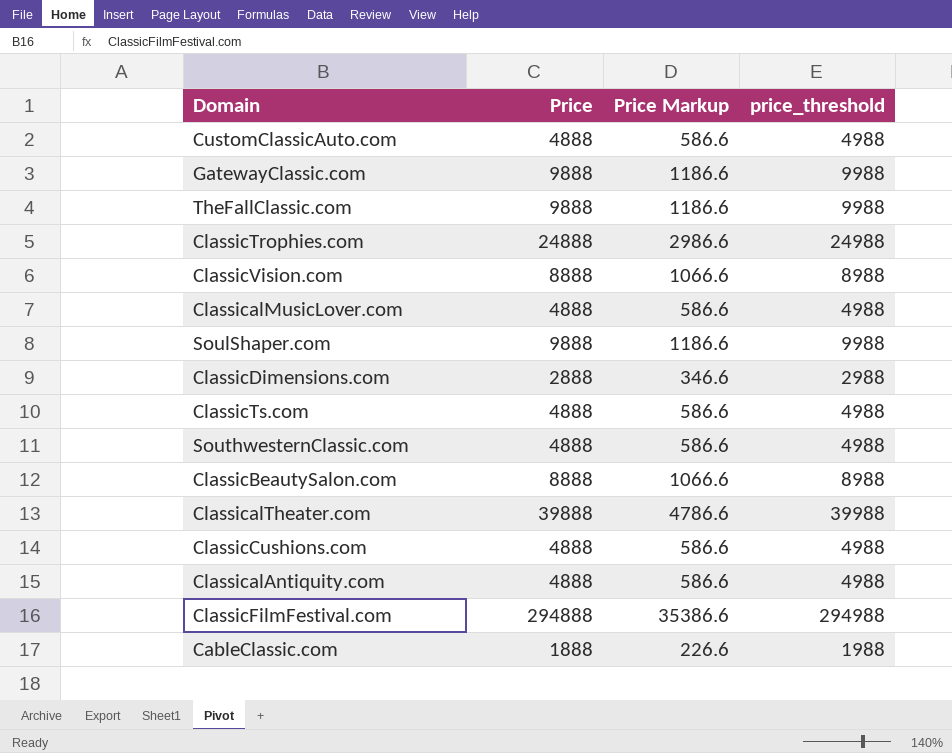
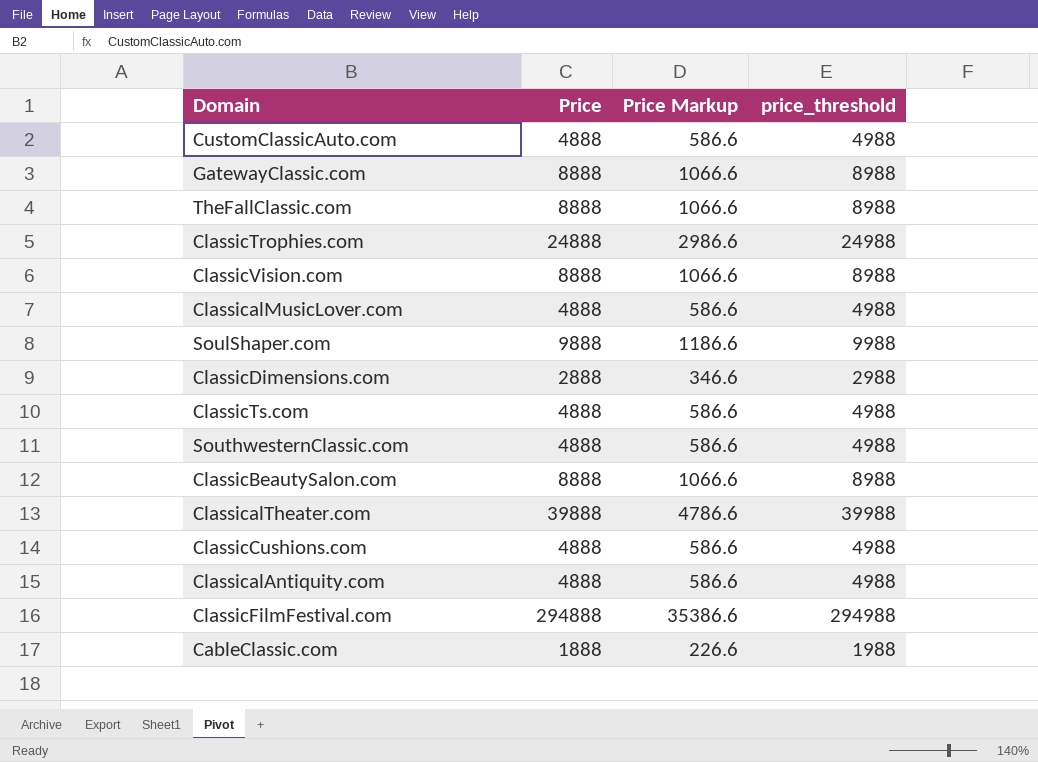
GatewayClassic.com | Price: 9888 -> 8888
GatewayClassic.com | Price Markup: 1186.6 -> 1066.6
GatewayClassic.com | price_threshold: 9988 -> 8988
TheFallClassic.com | Price: 9888 -> 8888
TheFallClassic.com | Price Markup: 1186.6 -> 1066.6
TheFallClassic.com | price_threshold: 9988 -> 8988

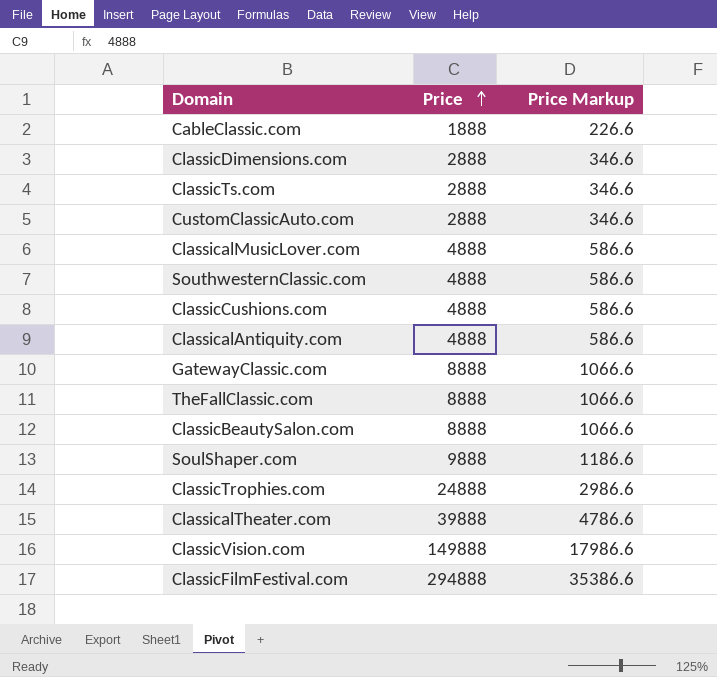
row order: none -> Price ascending
column price_threshold | formula: [Price] + 100 -> none
ClassicTs.com | Price: 4888 -> 2888
ClassicTs.com | Price Markup: 586.6 -> 346.6
CustomClassicAuto.com | Price: 4888 -> 2888
CustomClassicAuto.com | Price Markup: 586.6 -> 346.6
ClassicVision.com | Price: 8888 -> 149888
ClassicVision.com | Price Markup: 1066.6 -> 17986.6

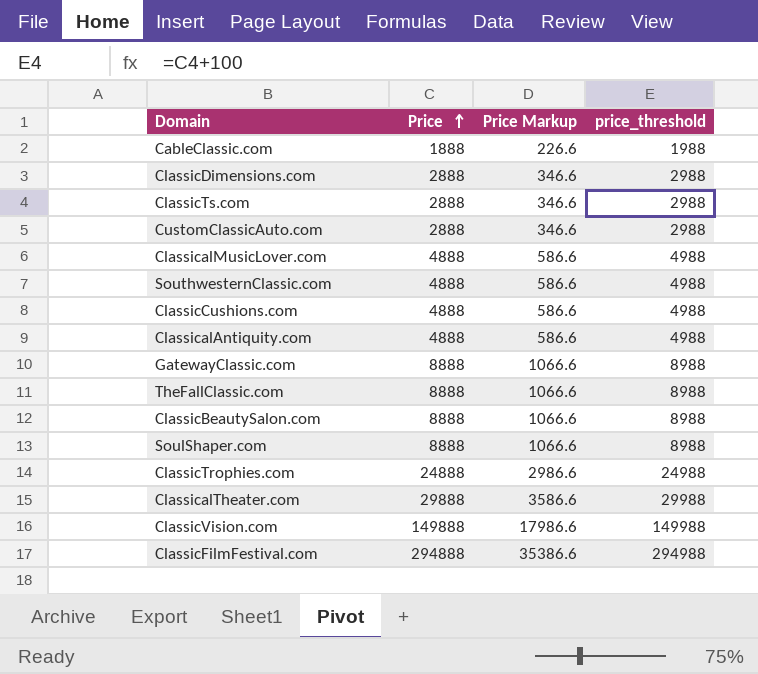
column price_threshold | formula: none -> [Price] + 100
SoulShaper.com | Price: 9888 -> 8888
SoulShaper.com | Price Markup: 1186.6 -> 1066.6
ClassicalTheater.com | Price: 39888 -> 29888
ClassicalTheater.com | Price Markup: 4786.6 -> 3586.6

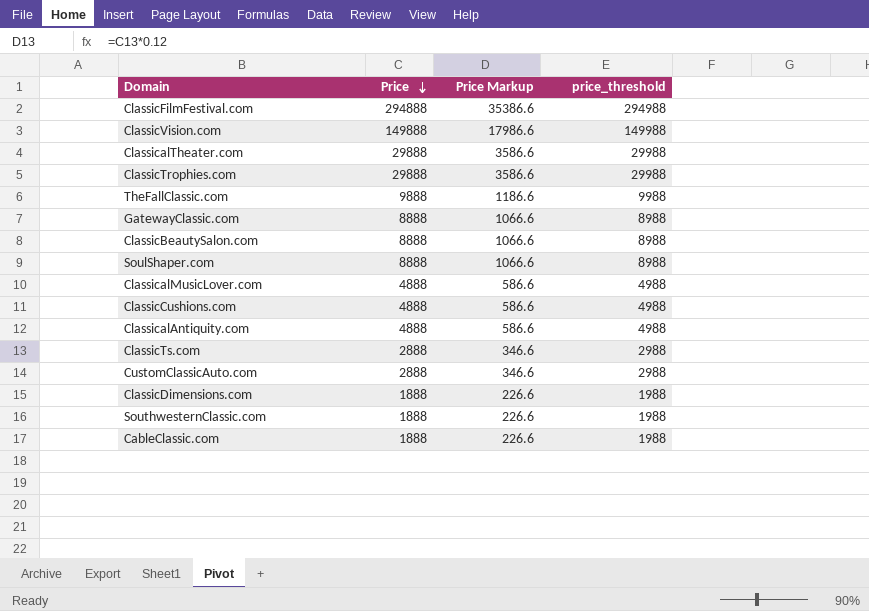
row order: Price ascending -> Price descending
ClassicTrophies.com | Price: 24888 -> 29888
ClassicTrophies.com | Price Markup: 2986.6 -> 3586.6
ClassicTrophies.com | price_threshold: 24988 -> 29988
TheFallClassic.com | Price: 8888 -> 9888
TheFallClassic.com | Price Markup: 1066.6 -> 1186.6
TheFallClassic.com | price_threshold: 8988 -> 9988
ClassicDimensions.com | Price: 2888 -> 1888
ClassicDimensions.com | Price Markup: 346.6 -> 226.6
ClassicDimensions.com | price_threshold: 2988 -> 1988
SouthwesternClassic.com | Price: 4888 -> 1888
SouthwesternClassic.com | Price Markup: 586.6 -> 226.6
SouthwesternClassic.com | price_threshold: 4988 -> 1988

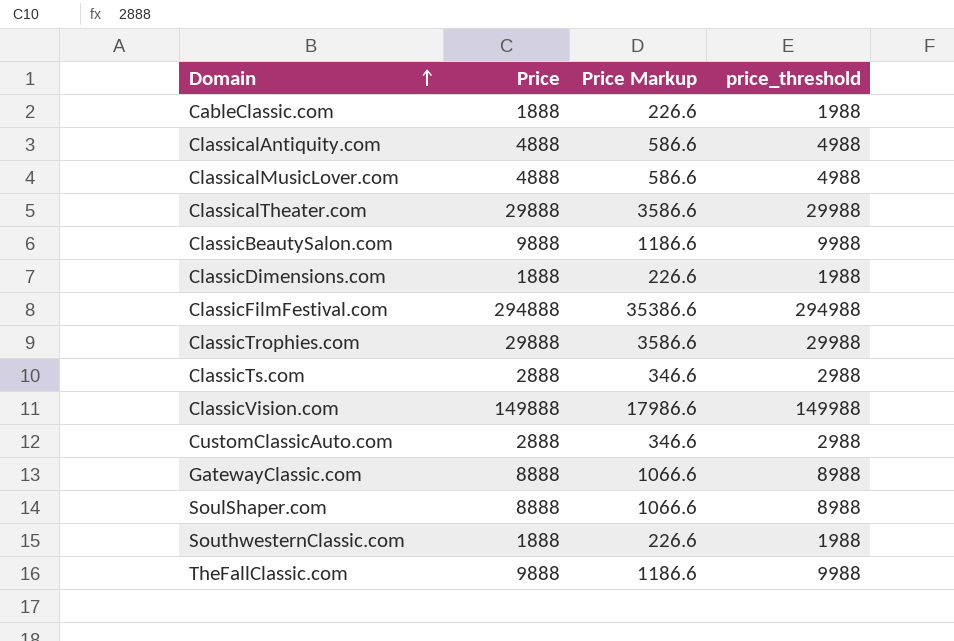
row order: Price descending -> Domain ascending
row ClassicCushions.com: 4888 | 586.6 | 4988 -> none
ClassicBeautySalon.com | Price: 8888 -> 9888
ClassicBeautySalon.com | Price Markup: 1066.6 -> 1186.6
ClassicBeautySalon.com | price_threshold: 8988 -> 9988

